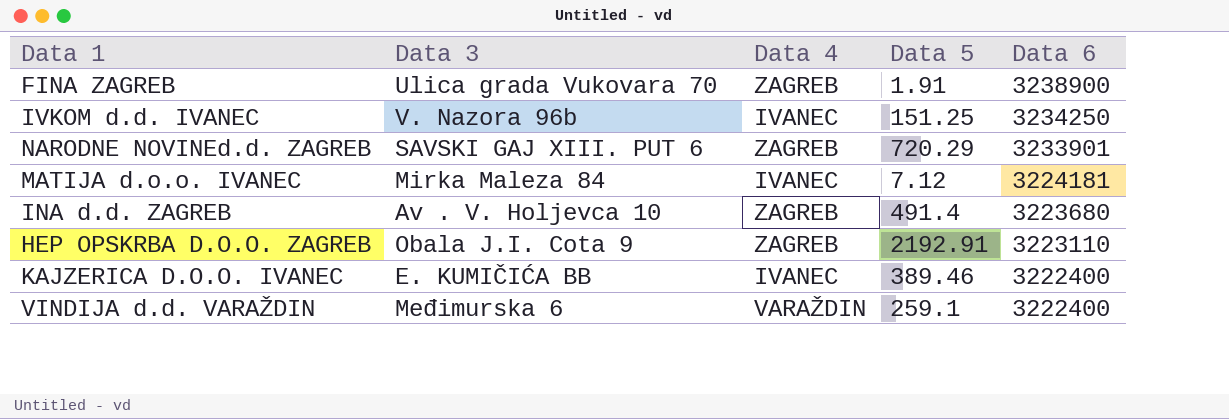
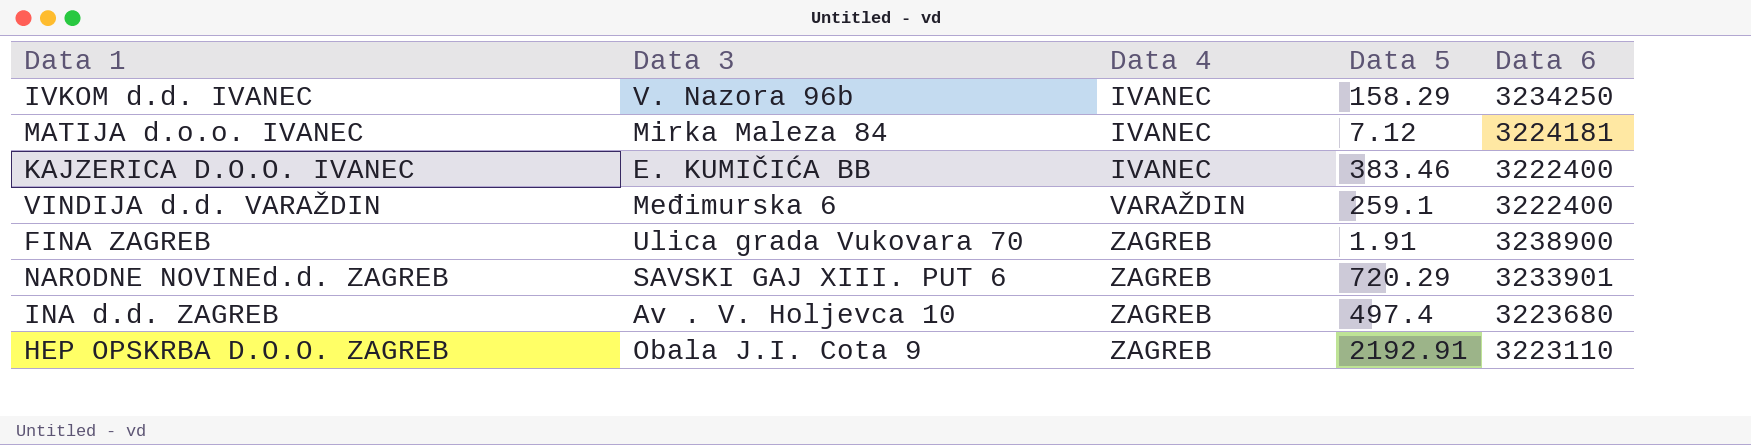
row order: Data 6 descending -> Data 4 ascending
IVKOM d.d. IVANEC | Data 5: 151.25 -> 158.29
KAJZERICA D.O.O. IVANEC | Data 5: 389.46 -> 383.46
INA d.d. ZAGREB | Data 5: 491.4 -> 497.4

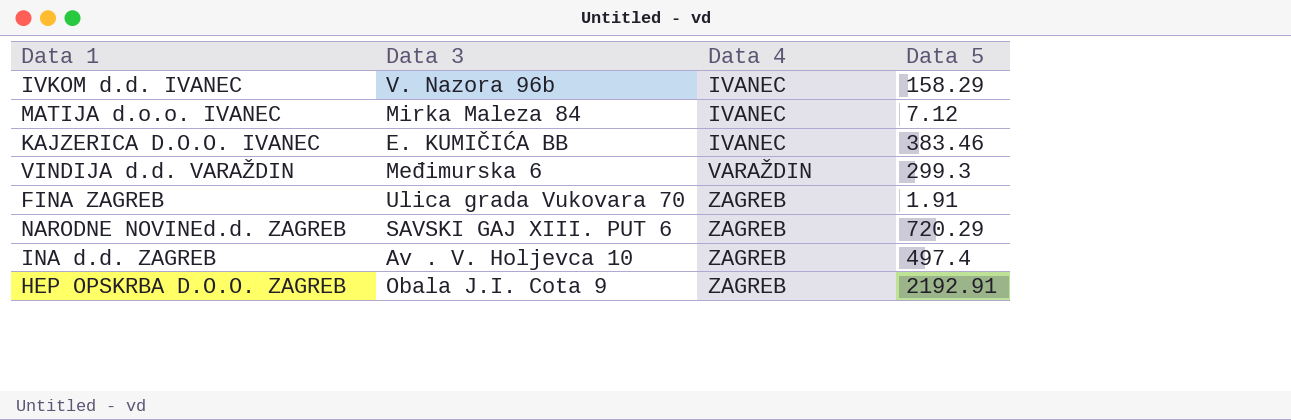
column Data 6 | position: 5 -> none
VINDIJA d.d. VARAŽDIN | Data 5: 259.1 -> 299.3

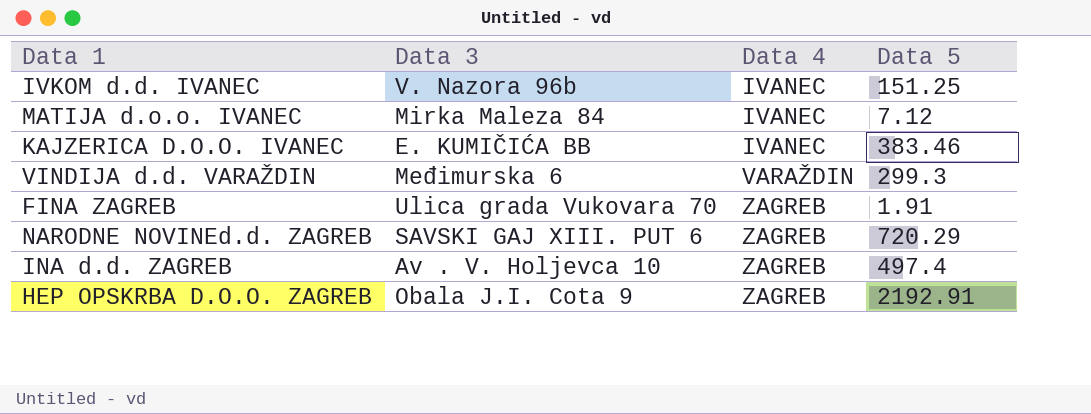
IVKOM d.d. IVANEC | Data 5: 158.29 -> 151.25

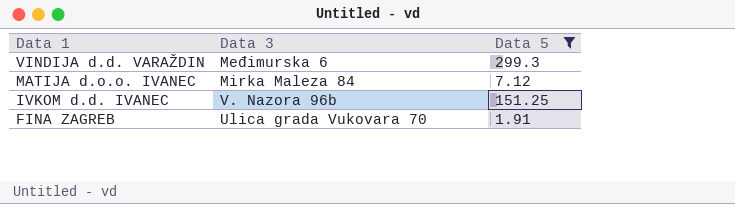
filter: none -> Data 5 <= 299.3
row order: Data 4 ascending -> Data 1 descending
column Data 4 | position: 3 -> none

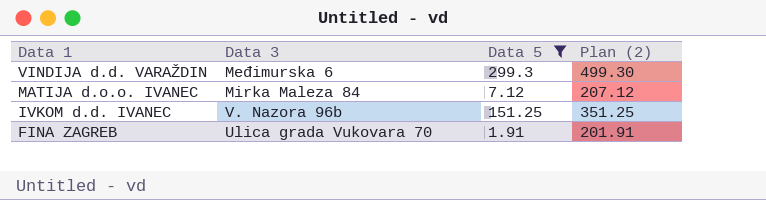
column Plan (2) | formula: none -> [Data 5] + 200

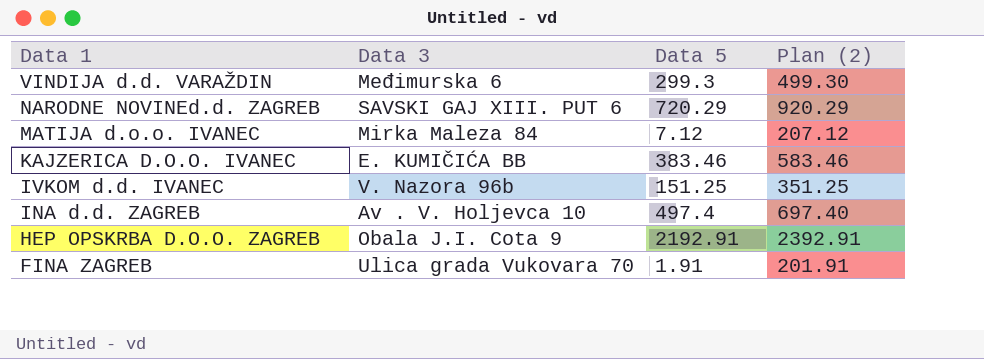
filter: Data 5 <= 299.3 -> none

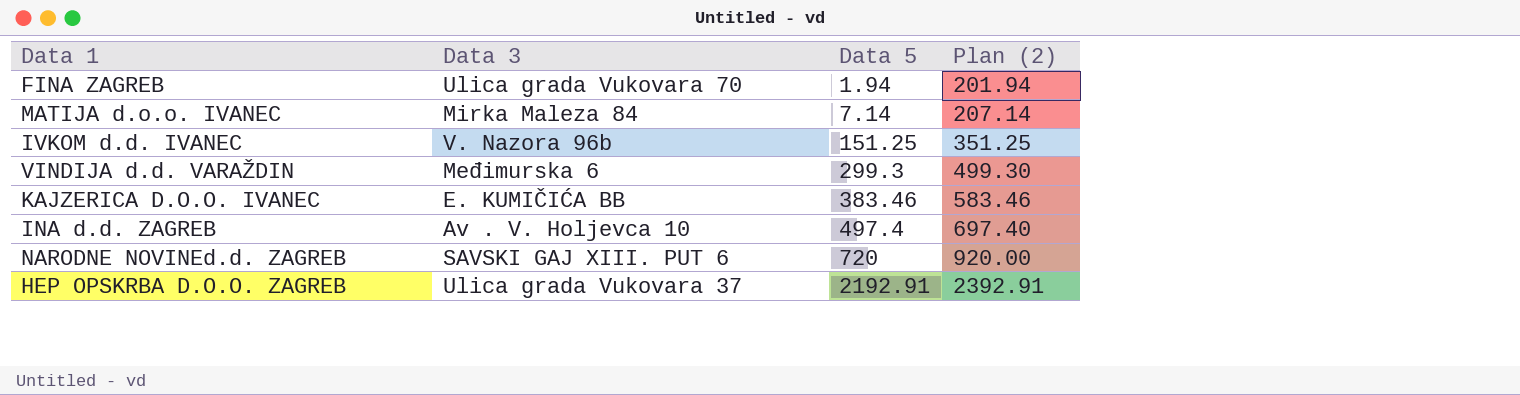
row order: Data 1 descending -> Data 5 ascending
FINA ZAGREB | Data 5: 1.91 -> 1.94
FINA ZAGREB | Plan (2): 201.91 -> 201.94
MATIJA d.o.o. IVANEC | Data 5: 7.12 -> 7.14
MATIJA d.o.o. IVANEC | Plan (2): 207.12 -> 207.14
NARODNE NOVINEd.d. ZAGREB | Data 5: 720.29 -> 720
NARODNE NOVINEd.d. ZAGREB | Plan (2): 920.29 -> 920.00
HEP OPSKRBA D.O.O. ZAGREB | Data 3: Obala J.I. Cota 9 -> Ulica grada Vukovara 37

